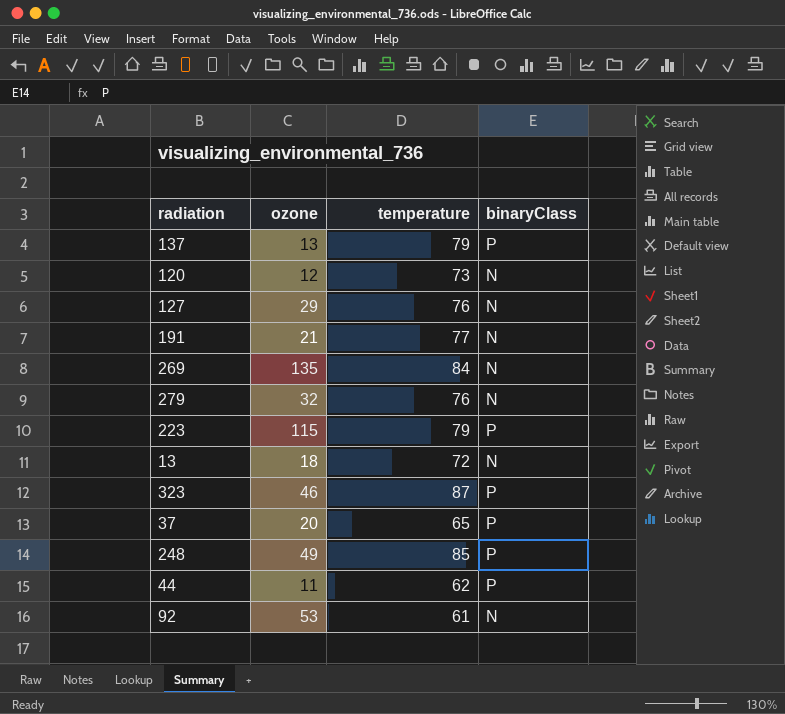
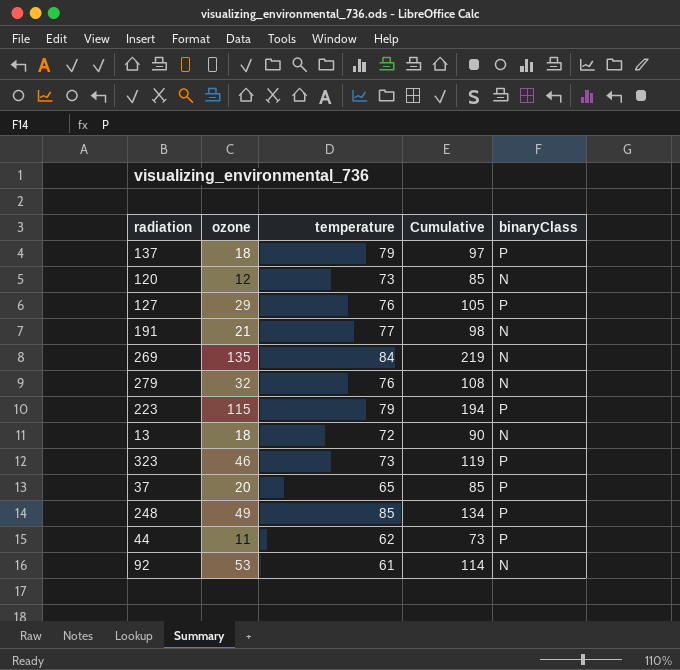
column Cumulative | formula: none -> [ozone] + [temperature]
137 | ozone: 13 -> 18
127 | binaryClass: N -> P
323 | temperature: 87 -> 73

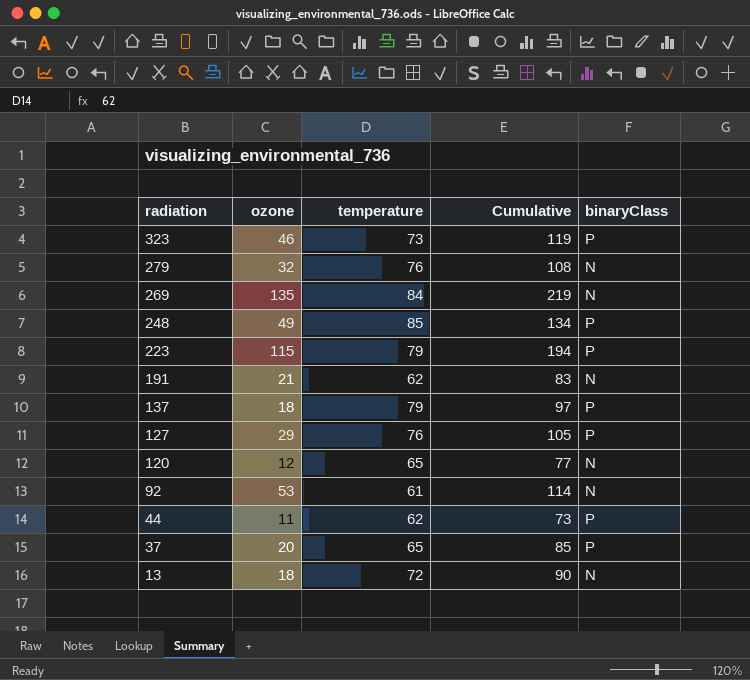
row order: none -> radiation descending
191 | temperature: 77 -> 62
191 | Cumulative: 98 -> 83
120 | temperature: 73 -> 65
120 | Cumulative: 85 -> 77

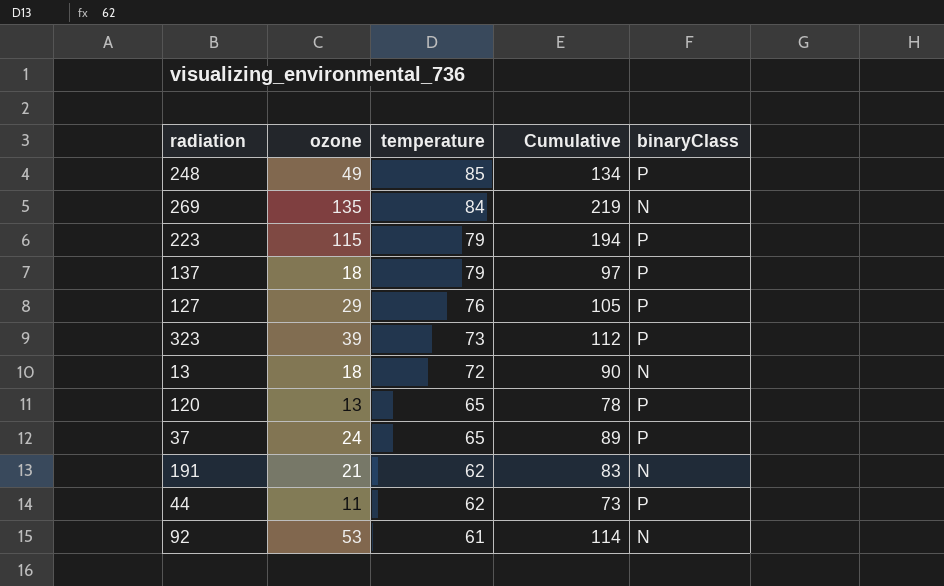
row order: radiation descending -> temperature descending
row 279: 32 | 76 | 108 | N -> none
323 | ozone: 46 -> 39
323 | Cumulative: 119 -> 112
120 | ozone: 12 -> 13
120 | Cumulative: 77 -> 78
120 | binaryClass: N -> P
37 | ozone: 20 -> 24
37 | Cumulative: 85 -> 89

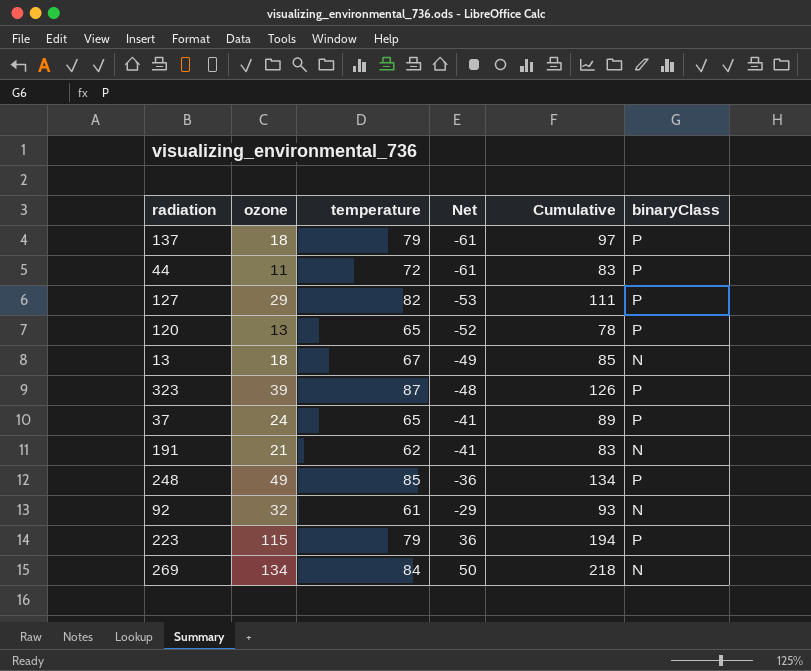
row order: temperature descending -> Net ascending
column Net | formula: none -> [ozone] - [temperature]
44 | temperature: 62 -> 72
44 | Cumulative: 73 -> 83
127 | temperature: 76 -> 82
127 | Cumulative: 105 -> 111
13 | temperature: 72 -> 67
13 | Cumulative: 90 -> 85
323 | temperature: 73 -> 87
323 | Cumulative: 112 -> 126
92 | ozone: 53 -> 32
92 | Cumulative: 114 -> 93
269 | ozone: 135 -> 134
269 | Cumulative: 219 -> 218

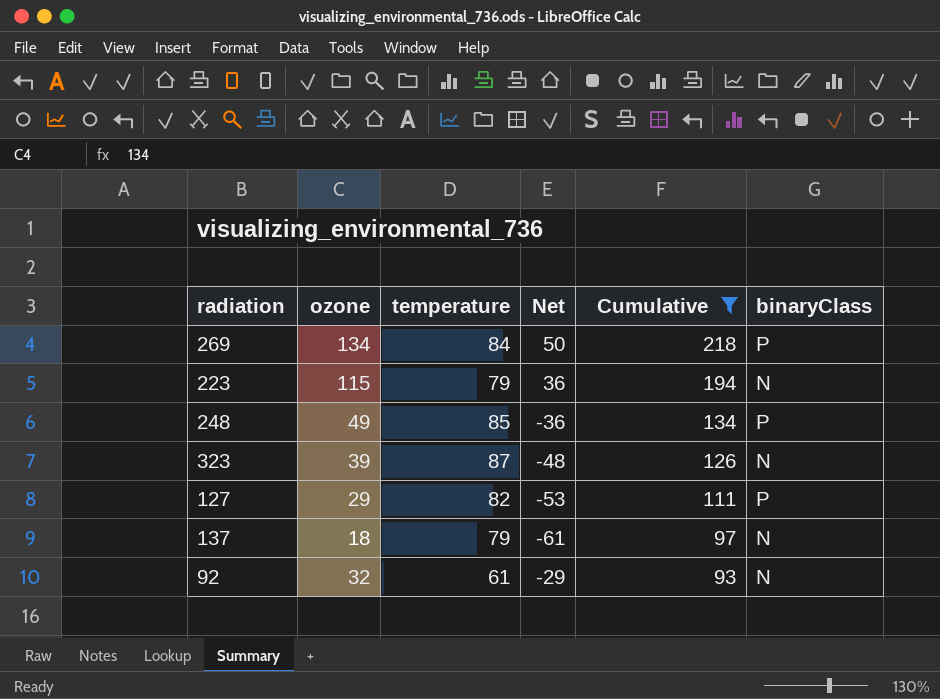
filter: none -> Cumulative >= 93
row order: Net ascending -> Cumulative descending
269 | binaryClass: N -> P
223 | binaryClass: P -> N
323 | binaryClass: P -> N
137 | binaryClass: P -> N

